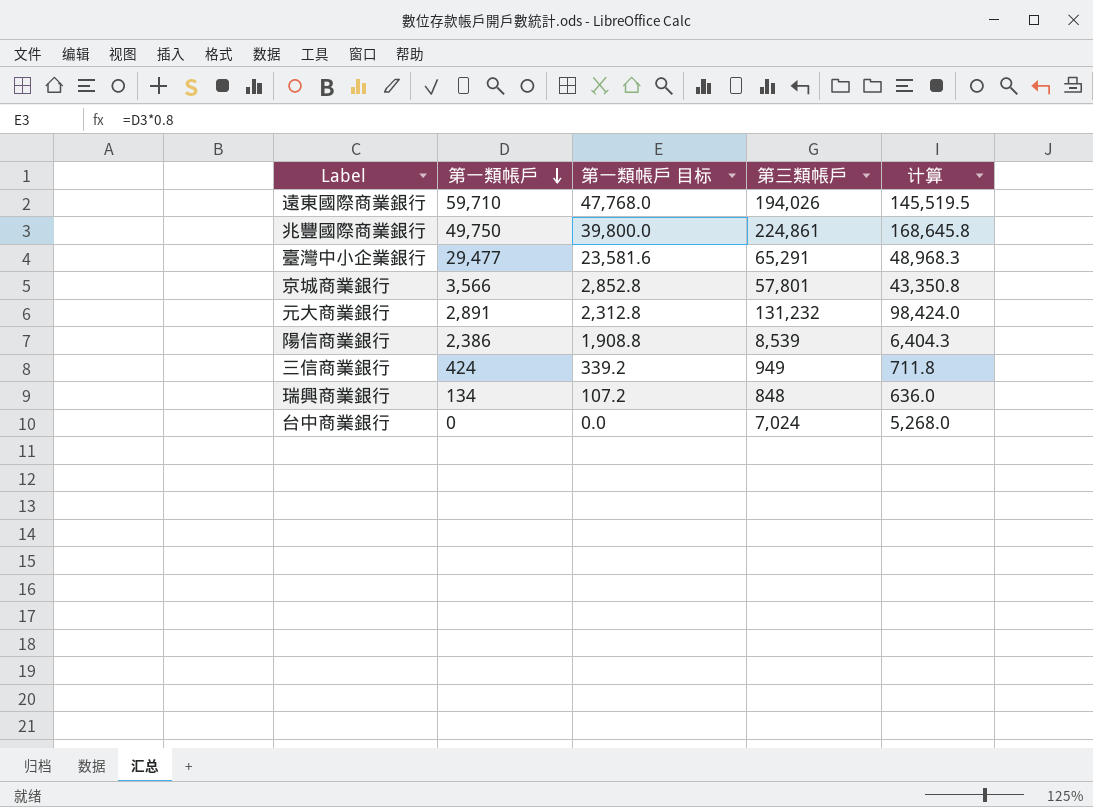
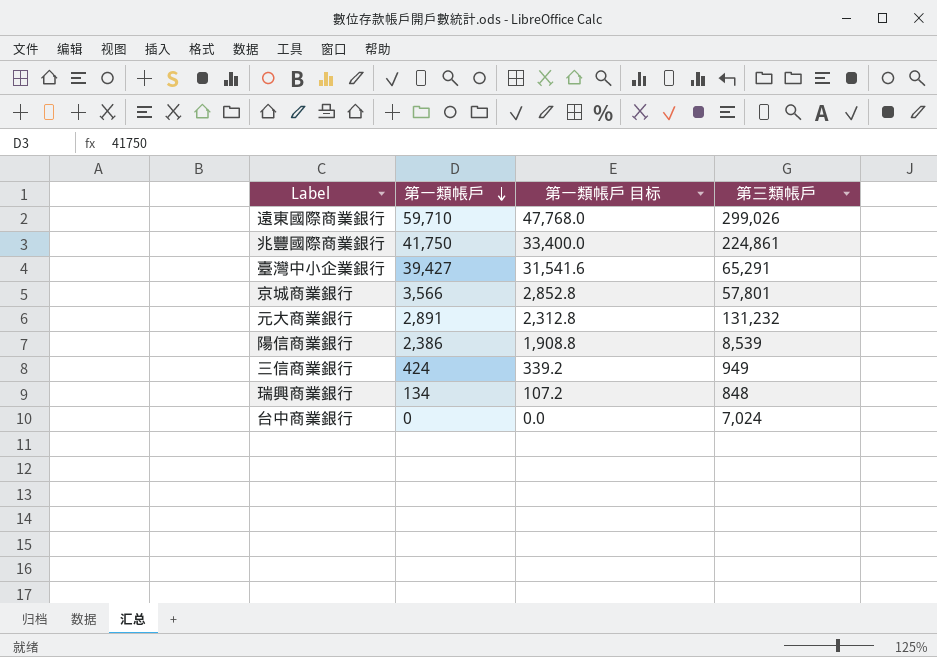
column 计算 | formula: [第三類帳戶] * 0.75 -> none
遠東國際商業銀行 | 第三類帳戶: 194,026 -> 299,026
兆豐國際商業銀行 | 第一類帳戶: 49,750 -> 41,750
兆豐國際商業銀行 | 第一類帳戶 目标: 39,800.0 -> 33,400.0
臺灣中小企業銀行 | 第一類帳戶: 29,477 -> 39,427
臺灣中小企業銀行 | 第一類帳戶 目标: 23,581.6 -> 31,541.6

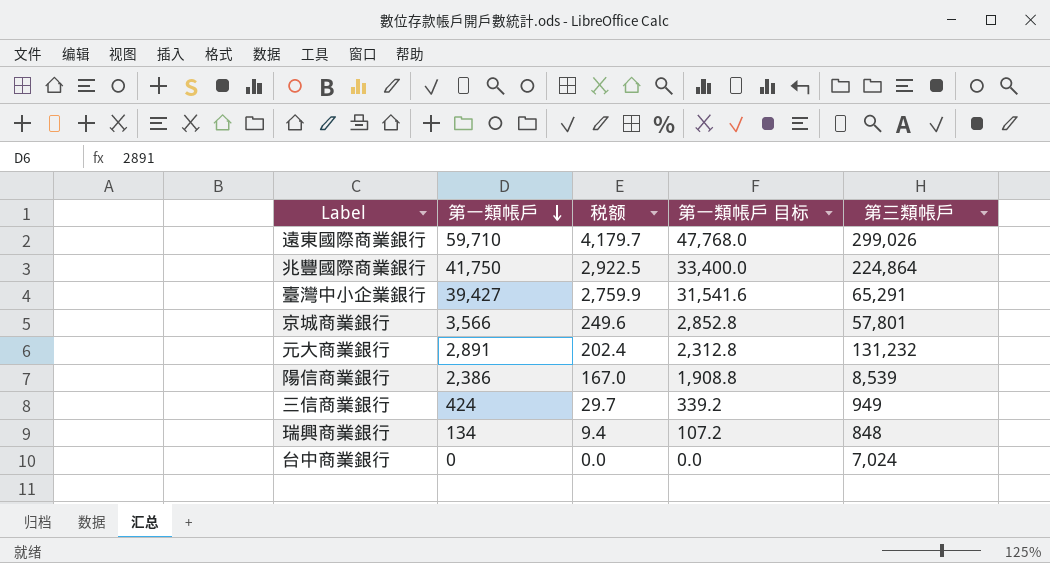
column 税额 | formula: none -> [第一類帳戶] * 0.07
兆豐國際商業銀行 | 第三類帳戶: 224,861 -> 224,864

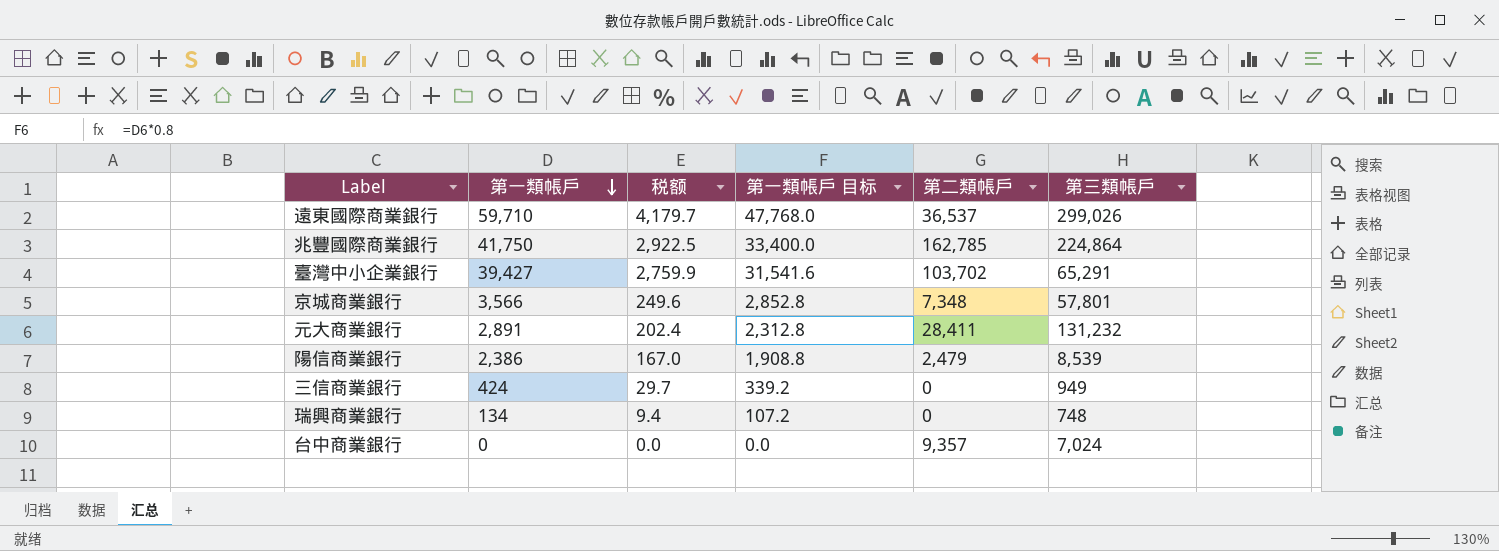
column 第二類帳戶 | position: none -> 5
瑞興商業銀行 | 第三類帳戶: 848 -> 748

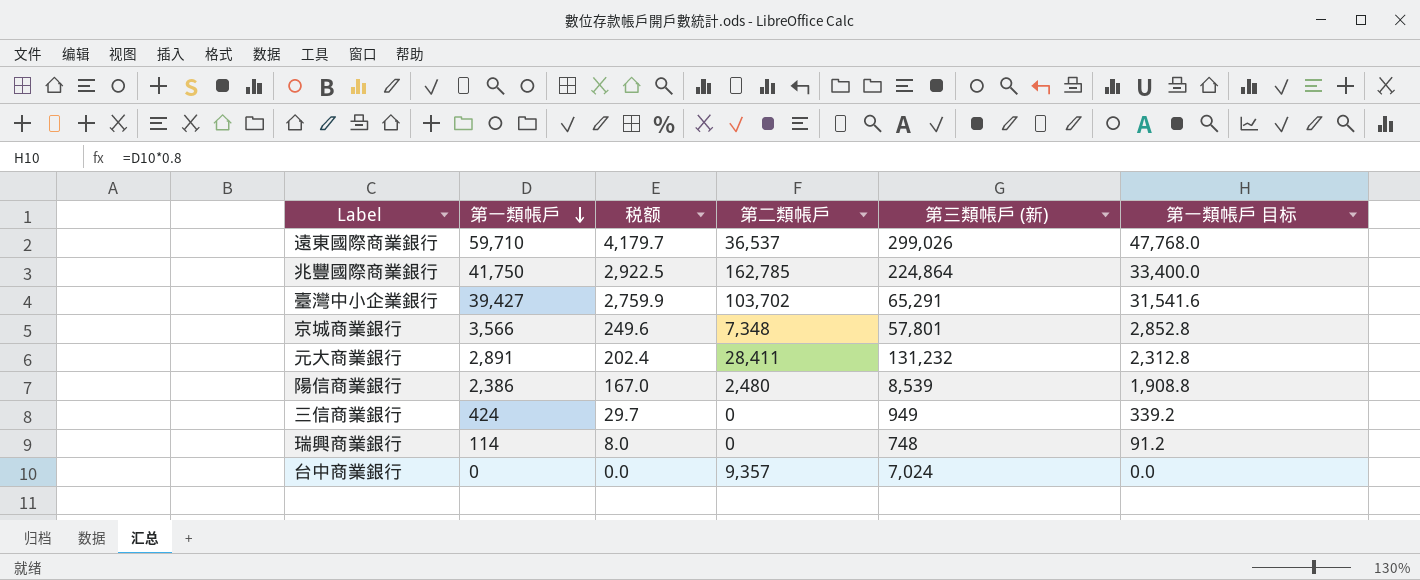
column name: 第三類帳戶 -> 第三類帳戶 (新)
column 第一類帳戶 目标 | position: 4 -> 6
陽信商業銀行 | 第二類帳戶: 2,479 -> 2,480
瑞興商業銀行 | 第一類帳戶: 134 -> 114
瑞興商業銀行 | 税额: 9.4 -> 8.0
瑞興商業銀行 | 第一類帳戶 目标: 107.2 -> 91.2

